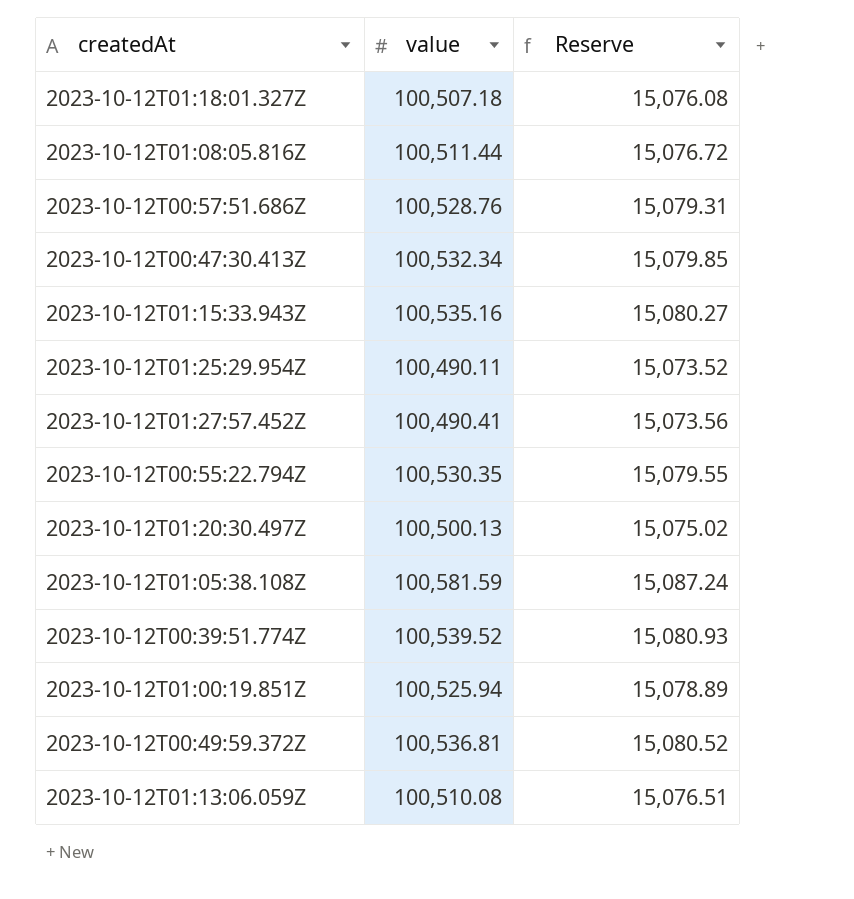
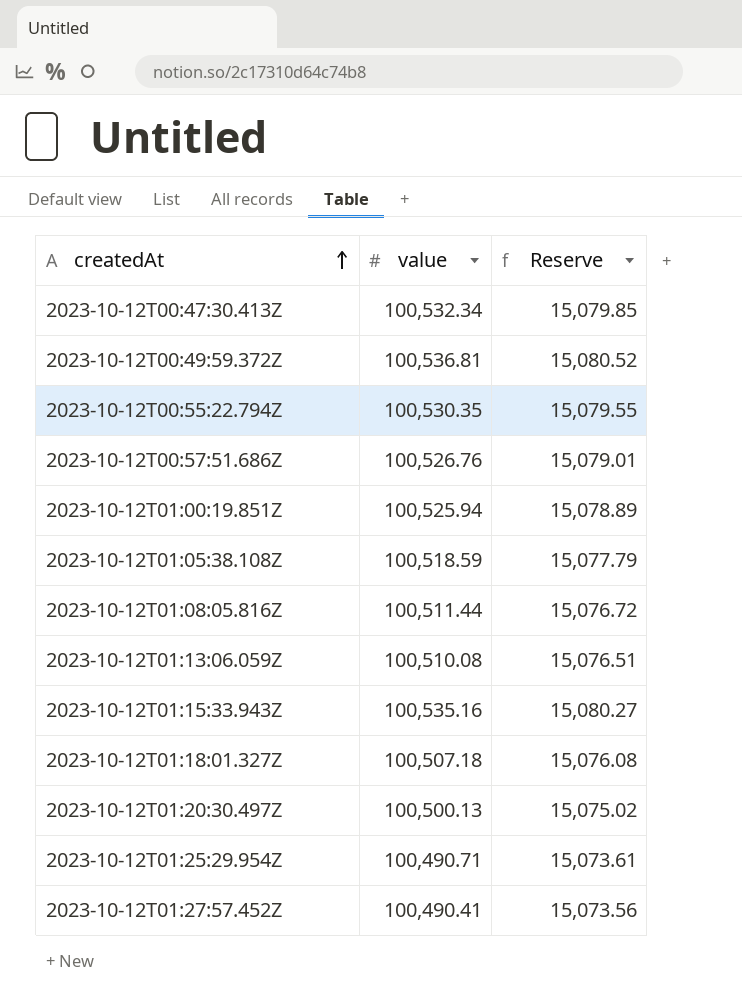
row order: none -> createdAt ascending
row 2023-10-12T00:39:51.774Z: 100,539.52 | 15,080.93 -> none
2023-10-12T00:57:51.686Z | value: 100,528.76 -> 100,526.76
2023-10-12T00:57:51.686Z | Reserve: 15,079.31 -> 15,079.01
2023-10-12T01:05:38.108Z | value: 100,581.59 -> 100,518.59
2023-10-12T01:05:38.108Z | Reserve: 15,087.24 -> 15,077.79
2023-10-12T01:25:29.954Z | value: 100,490.11 -> 100,490.71
2023-10-12T01:25:29.954Z | Reserve: 15,073.52 -> 15,073.61

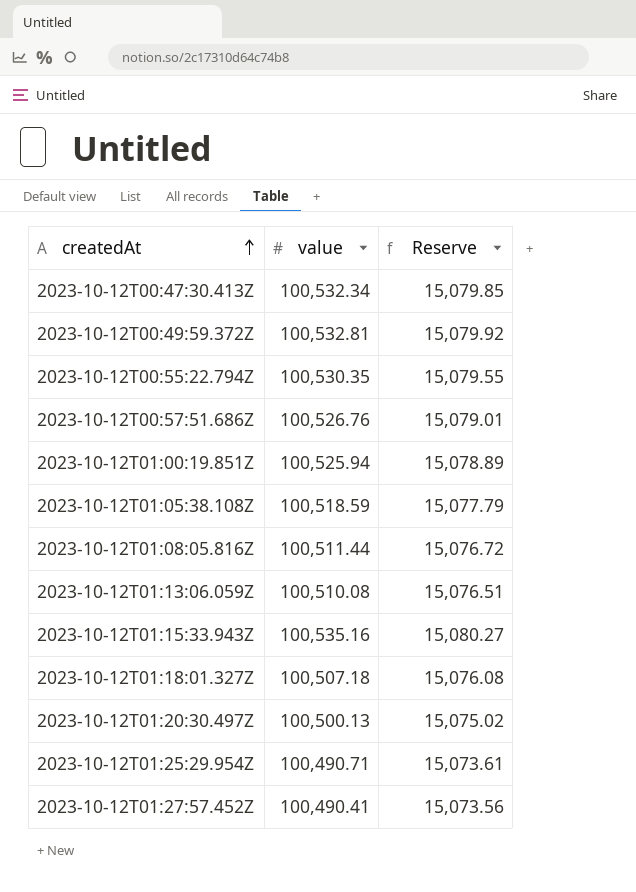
2023-10-12T00:49:59.372Z | value: 100,536.81 -> 100,532.81
2023-10-12T00:49:59.372Z | Reserve: 15,080.52 -> 15,079.92

